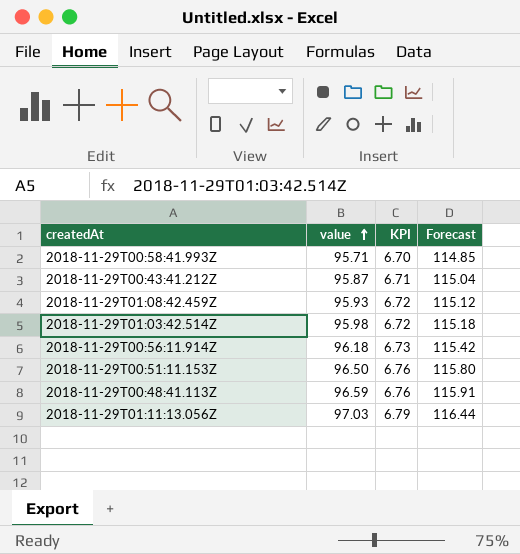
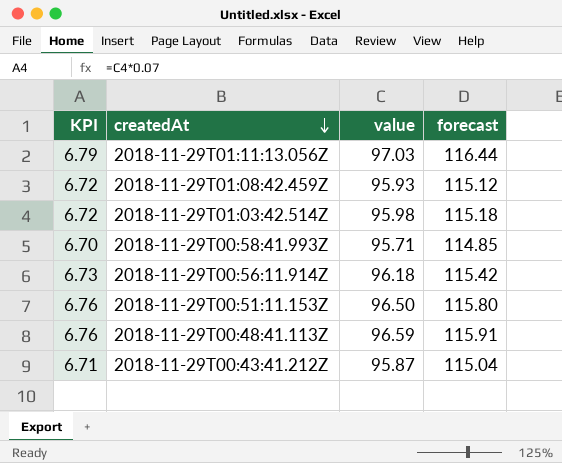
row order: value ascending -> createdAt descending
column KPI | position: 3 -> 1
column name: Forecast -> forecast

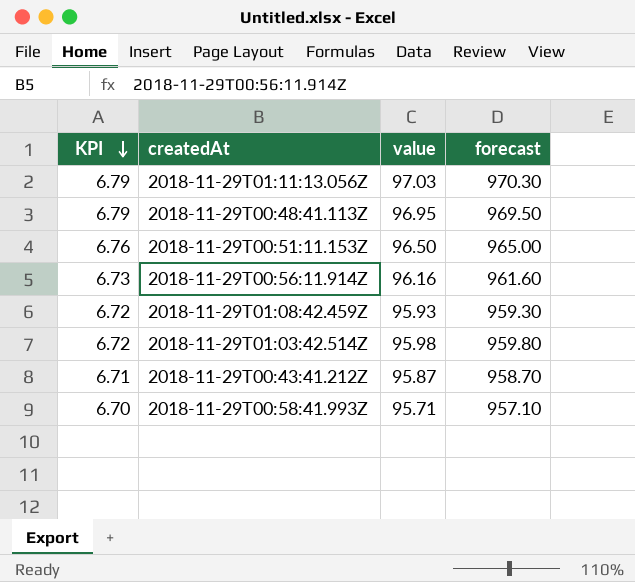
row order: createdAt descending -> KPI descending
column forecast | formula: [value] * 1.2 -> [value] * 10
2018-11-29T00:48:41.113Z | KPI: 6.76 -> 6.79
2018-11-29T00:48:41.113Z | value: 96.59 -> 96.95
2018-11-29T00:56:11.914Z | value: 96.18 -> 96.16

